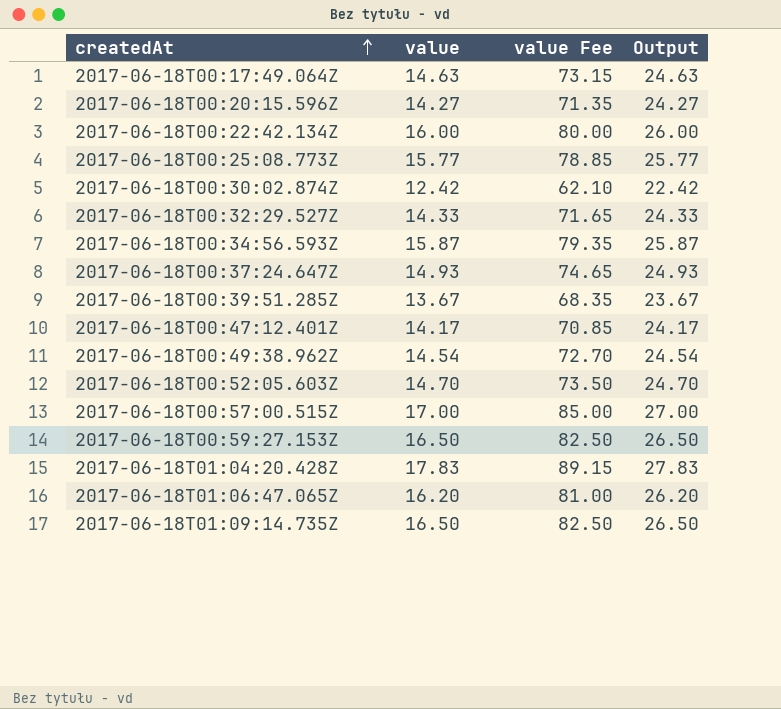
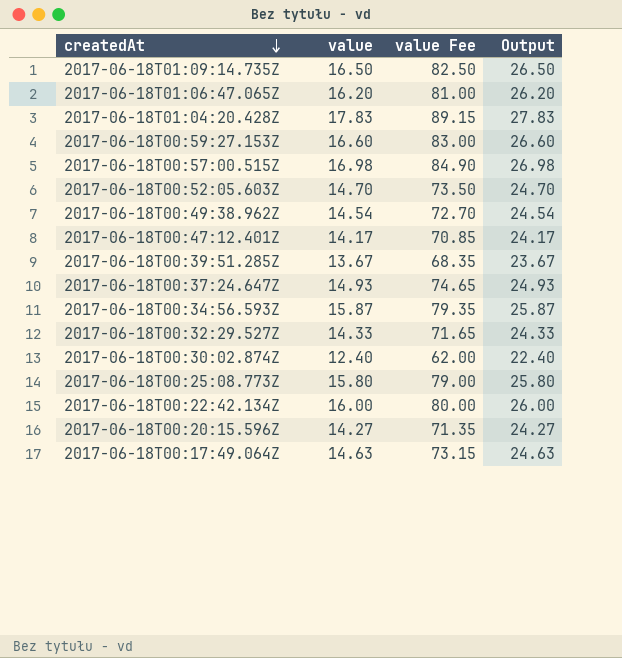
row order: createdAt ascending -> createdAt descending
2017-06-18T00:59:27.153Z | value: 16.50 -> 16.60
2017-06-18T00:59:27.153Z | value Fee: 82.50 -> 83.00
2017-06-18T00:59:27.153Z | Output: 26.50 -> 26.60
2017-06-18T00:57:00.515Z | value: 17.00 -> 16.98
2017-06-18T00:57:00.515Z | value Fee: 85.00 -> 84.90
2017-06-18T00:57:00.515Z | Output: 27.00 -> 26.98
2017-06-18T00:30:02.874Z | value: 12.42 -> 12.40
2017-06-18T00:30:02.874Z | value Fee: 62.10 -> 62.00
2017-06-18T00:30:02.874Z | Output: 22.42 -> 22.40
2017-06-18T00:25:08.773Z | value: 15.77 -> 15.80
2017-06-18T00:25:08.773Z | value Fee: 78.85 -> 79.00
2017-06-18T00:25:08.773Z | Output: 25.77 -> 25.80

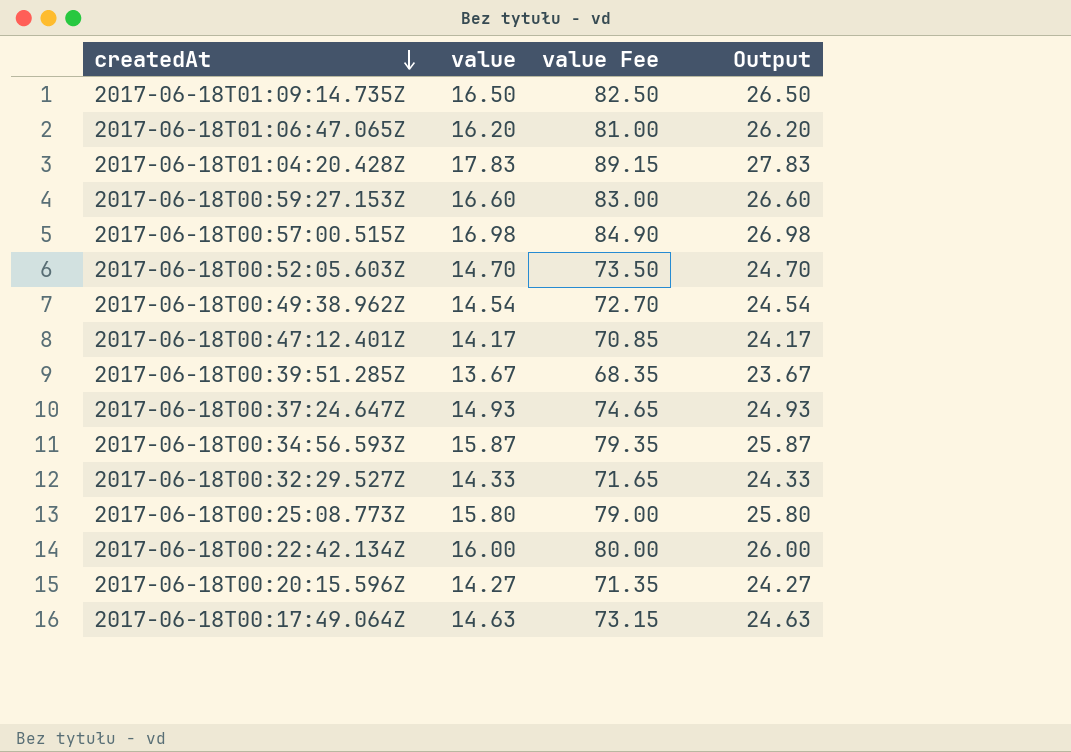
row 2017-06-18T00:30:02.874Z: 12.40 | 62.00 | 22.40 -> none

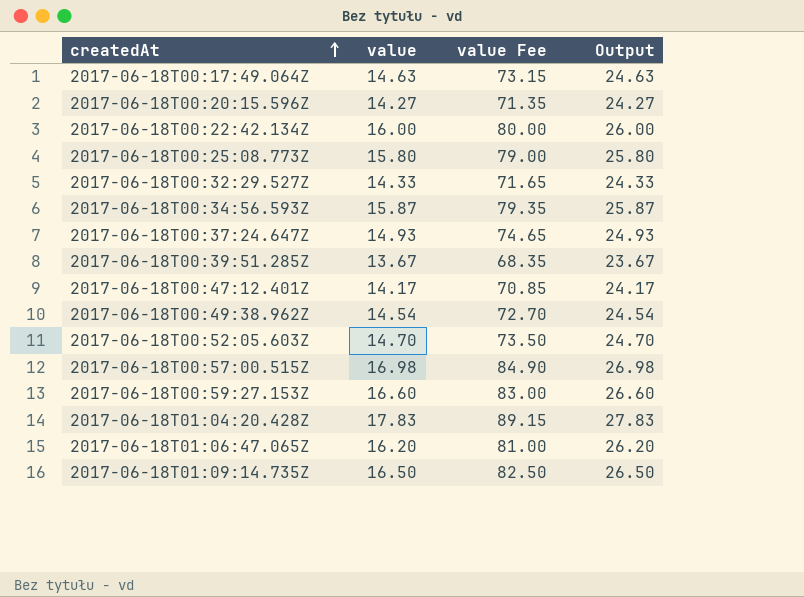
row order: createdAt descending -> createdAt ascending

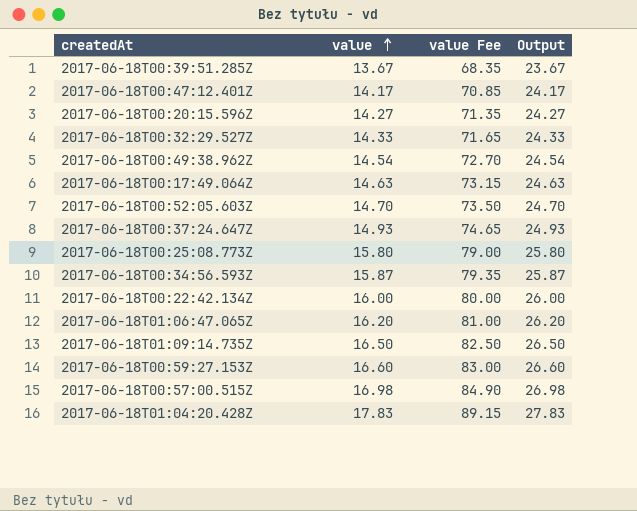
row order: createdAt ascending -> value ascending

